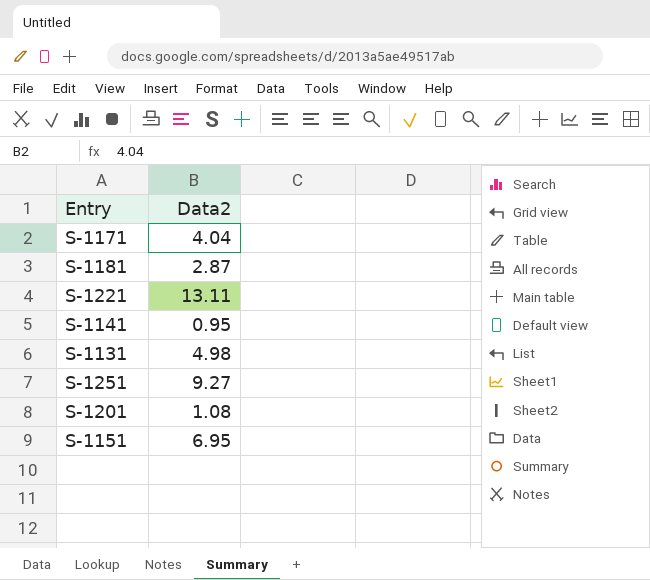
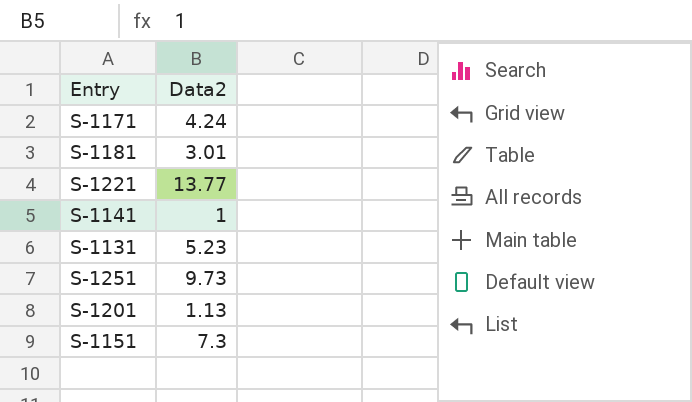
S-1171 | Data2: 4.04 -> 4.24
S-1181 | Data2: 2.87 -> 3.01
S-1221 | Data2: 13.11 -> 13.77
S-1141 | Data2: 0.95 -> 1
S-1131 | Data2: 4.98 -> 5.23
S-1251 | Data2: 9.27 -> 9.73
S-1201 | Data2: 1.08 -> 1.13
S-1151 | Data2: 6.95 -> 7.3

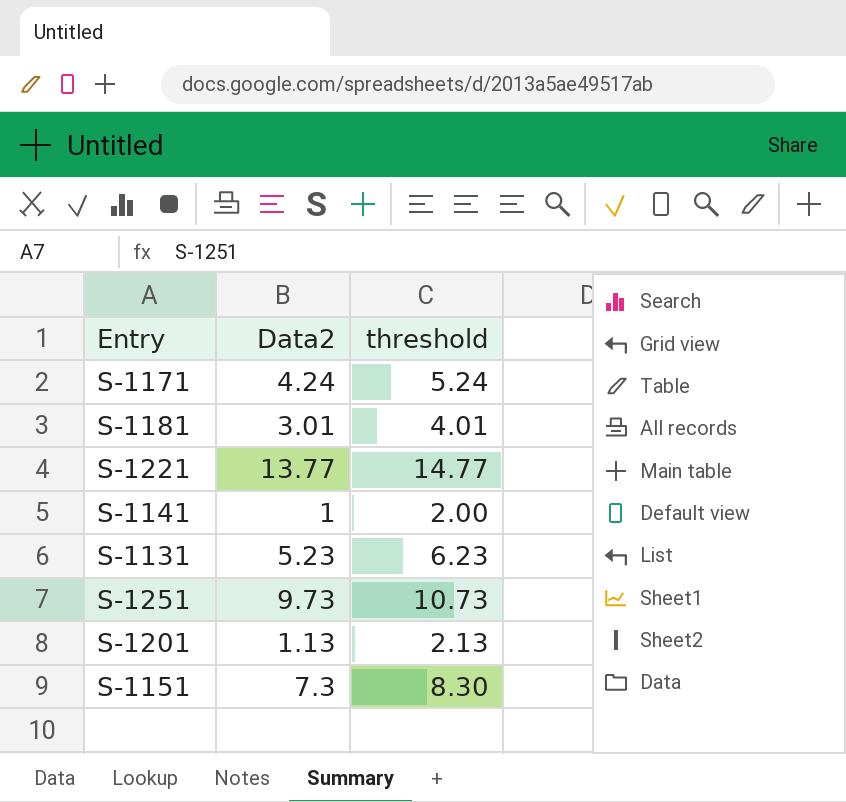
column threshold | formula: none -> [Data2] + 1

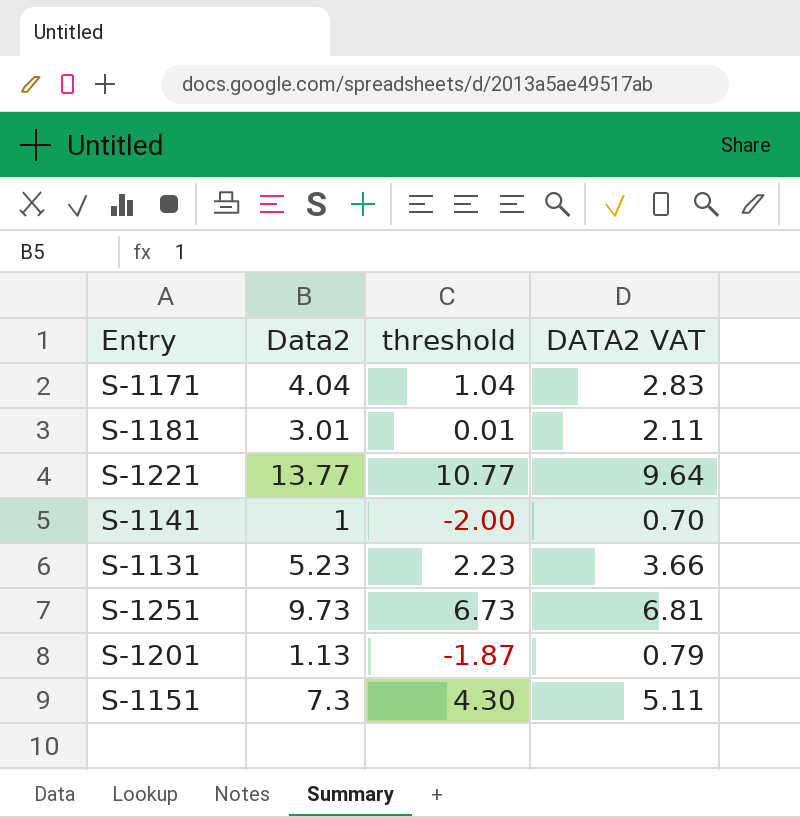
column threshold | formula: [Data2] + 1 -> [Data2] - 3
column DATA2 VAT | formula: none -> [Data2] * 0.7
S-1171 | Data2: 4.24 -> 4.04

